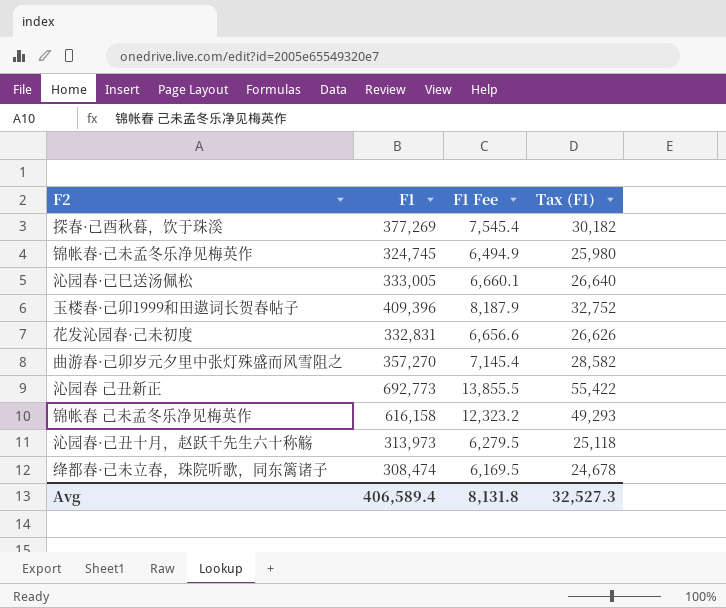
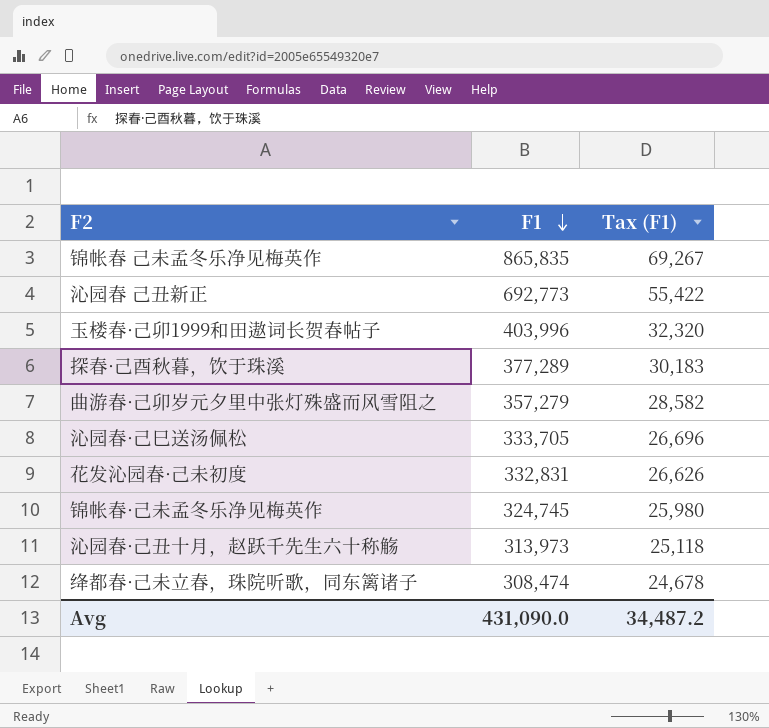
row order: none -> F1 descending
column F1 Fee | formula: [F1] * 0.02 -> none
锦帐春 己未孟冬乐净见梅英作 | F1: 616,158 -> 865,835
锦帐春 己未孟冬乐净见梅英作 | Tax (F1): 49,293 -> 69,267
玉楼春·己卯1999和田遨词长贺春帖子 | F1: 409,396 -> 403,996
玉楼春·己卯1999和田遨词长贺春帖子 | Tax (F1): 32,752 -> 32,320
探春·己酉秋暮，饮于珠溪 | F1: 377,269 -> 377,289
探春·己酉秋暮，饮于珠溪 | Tax (F1): 30,182 -> 30,183
曲游春·己卯岁元夕里中张灯殊盛而风雪阻之 | F1: 357,270 -> 357,279
沁园春·己巳送汤佩松 | F1: 333,005 -> 333,705
沁园春·己巳送汤佩松 | Tax (F1): 26,640 -> 26,696
Avg | F1: 406,589.4 -> 431,090.0
Avg | Tax (F1): 32,527.3 -> 34,487.2

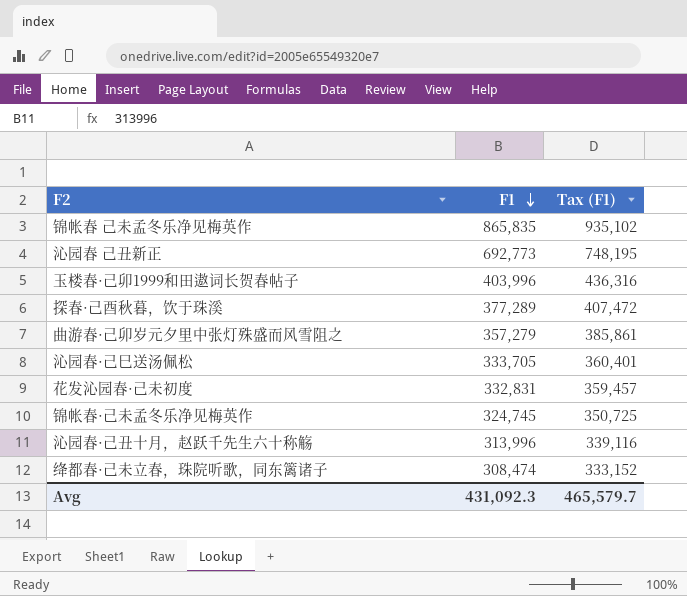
column Tax (F1) | formula: [F1] * 0.08 -> [F1] * 1.08
沁园春·己丑十月，赵跃千先生六十称觞 | F1: 313,973 -> 313,996
Avg | F1: 431,090.0 -> 431,092.3
Avg | Tax (F1): 34,487.2 -> 465,579.7

